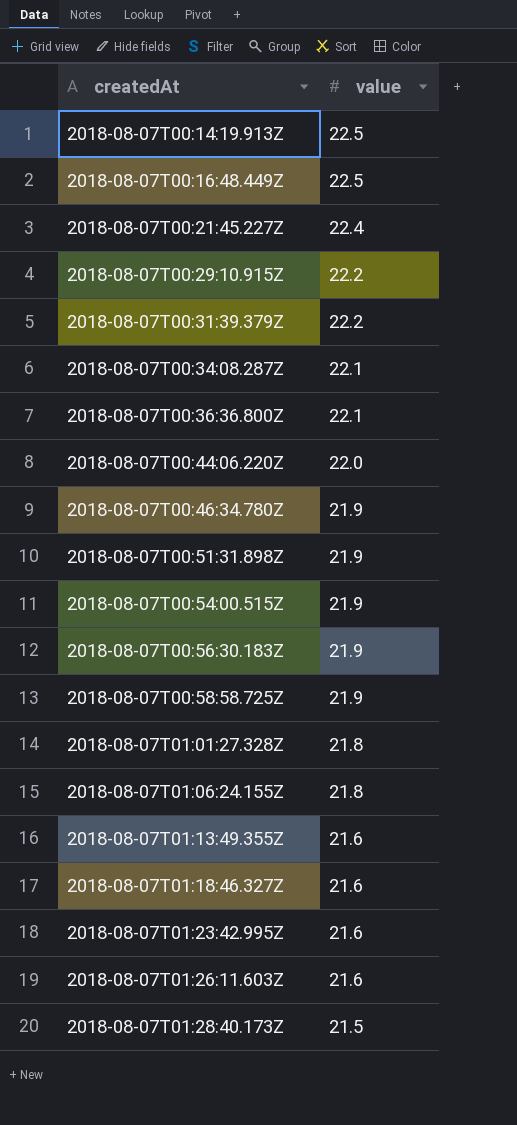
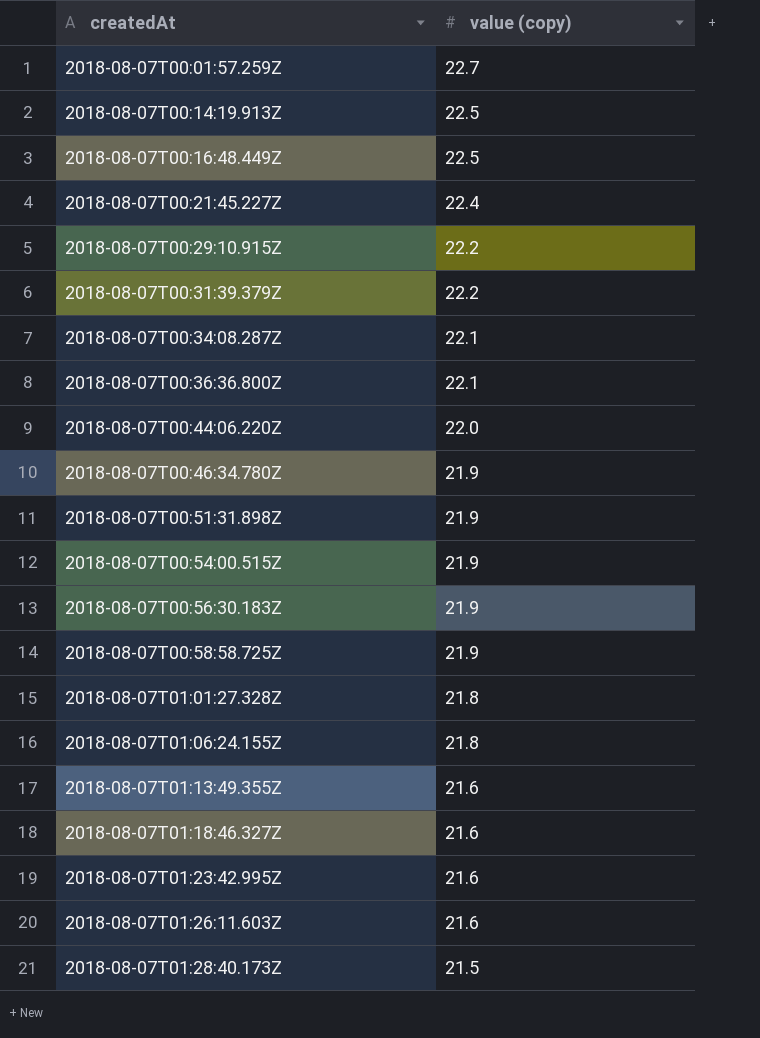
column name: value -> value (copy)
row 2018-08-07T00:01:57.259Z: none -> 22.7

